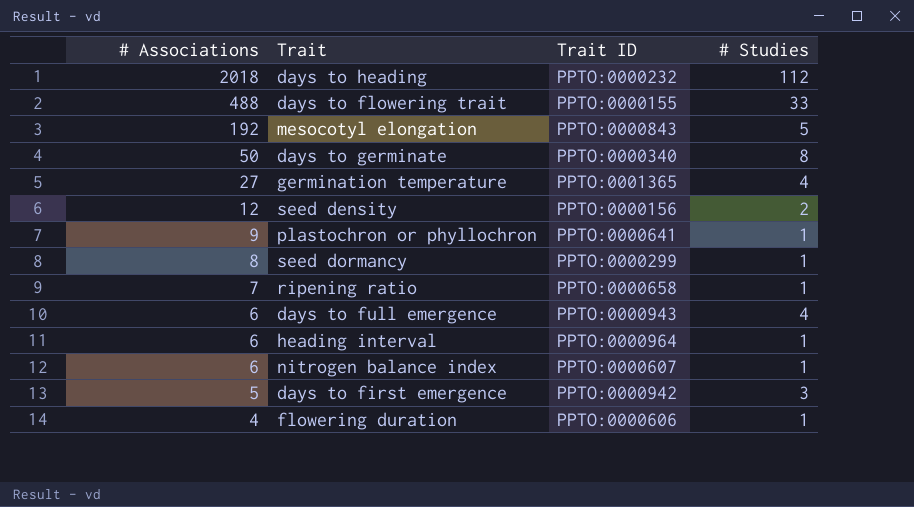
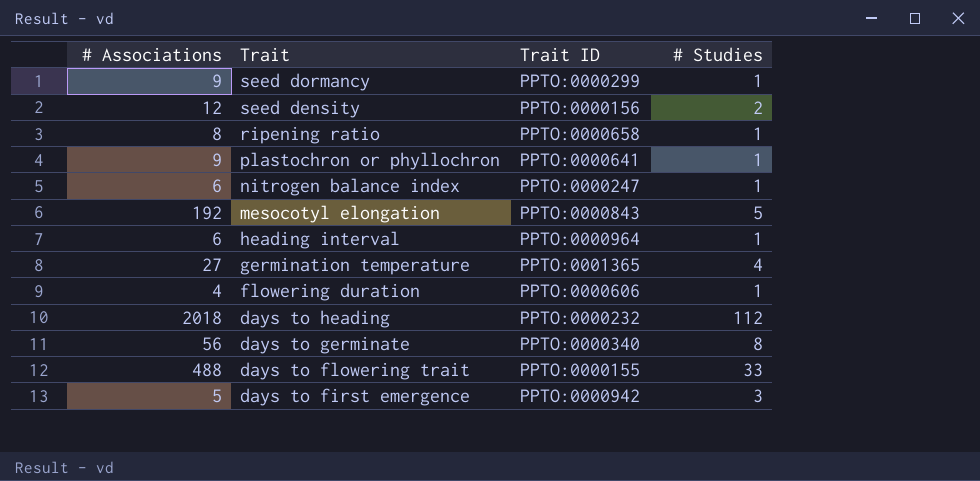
row order: # Associations descending -> Trait descending
row days to full emergence: 6 | PPTO:0000943 | 4 -> none
seed dormancy | # Associations: 8 -> 9
ripening ratio | # Associations: 7 -> 8
nitrogen balance index | Trait ID: PPTO:0000607 -> PPTO:0000247
days to germinate | # Associations: 50 -> 56

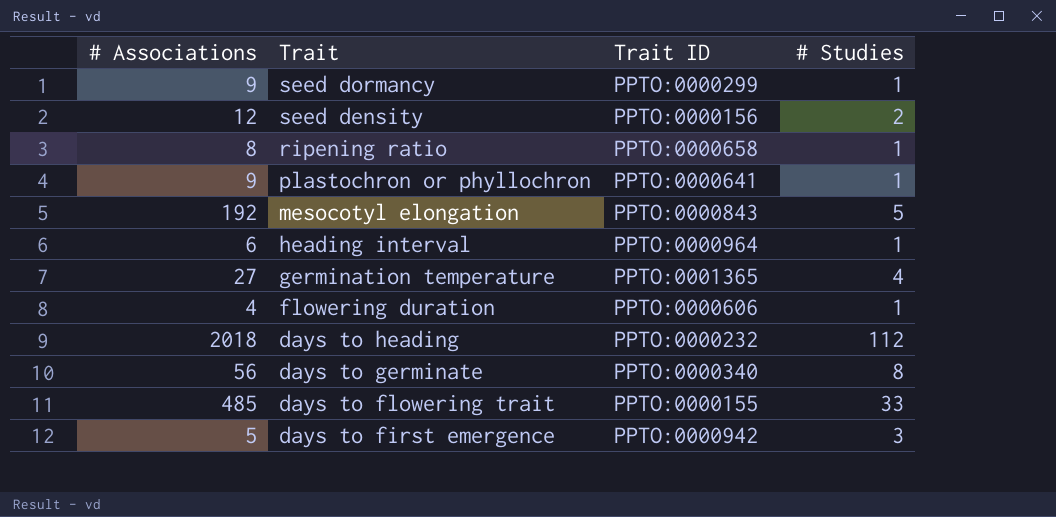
row nitrogen balance index: 6 | PPTO:0000247 | 1 -> none
days to flowering trait | # Associations: 488 -> 485

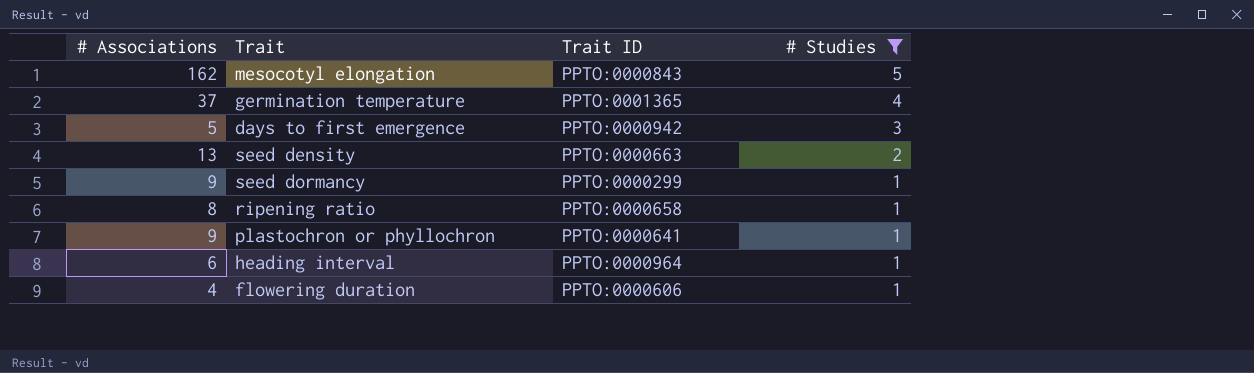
filter: none -> # Studies <= 5
row order: Trait descending -> # Studies descending
mesocotyl elongation | # Associations: 192 -> 162
germination temperature | # Associations: 27 -> 37
seed density | # Associations: 12 -> 13
seed density | Trait ID: PPTO:0000156 -> PPTO:0000663

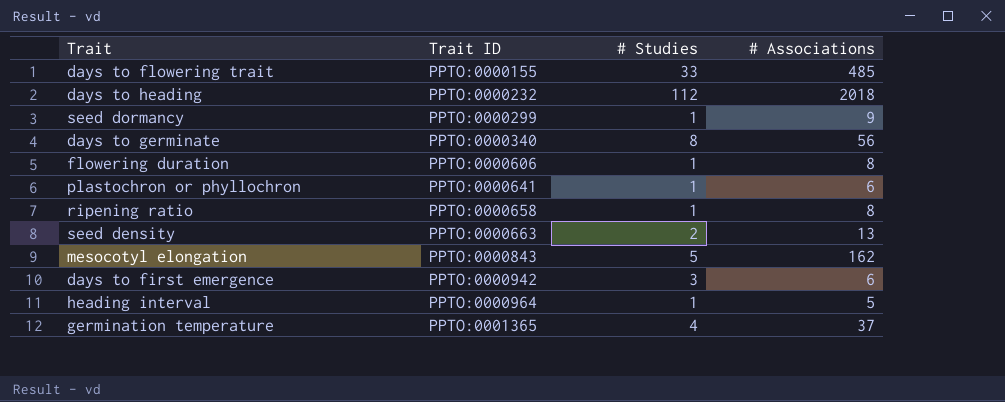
filter: # Studies <= 5 -> none
row order: # Studies descending -> Trait ID ascending
column # Associations | position: 1 -> 4
flowering duration | # Associations: 4 -> 8
plastochron or phyllochron | # Associations: 9 -> 6
days to first emergence | # Associations: 5 -> 6
heading interval | # Associations: 6 -> 5

